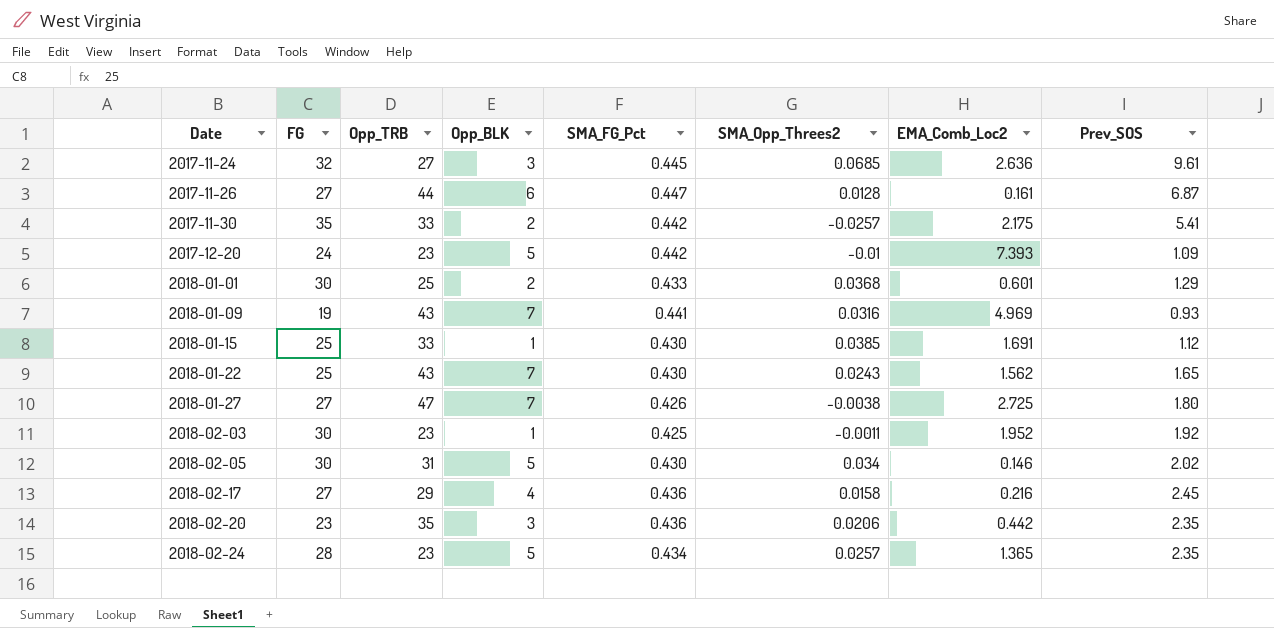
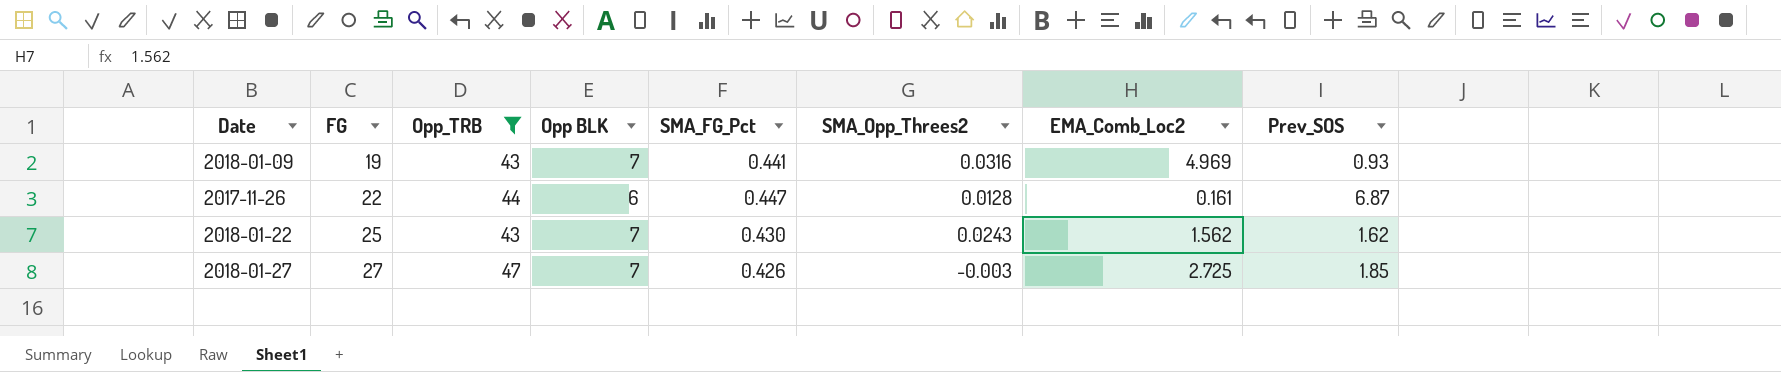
filter: none -> Opp_TRB >= 43
row order: Date ascending -> FG ascending
column name: Opp_BLK -> Opp BLK
2017-11-26 | FG: 27 -> 22
2018-01-22 | Prev_SOS: 1.65 -> 1.62
2018-01-27 | SMA_Opp_Threes2: -0.0038 -> -0.003
2018-01-27 | Prev_SOS: 1.80 -> 1.85

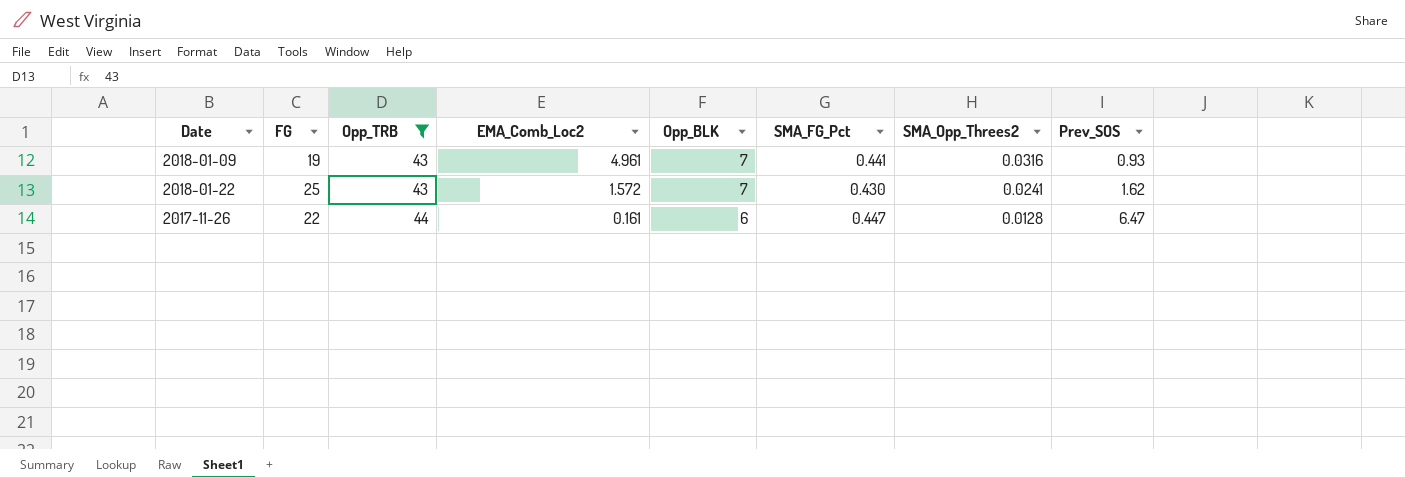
row order: FG ascending -> Opp_TRB ascending
column EMA_Comb_Loc2 | position: 7 -> 4
column name: Opp BLK -> Opp_BLK
row 2018-01-27: 27 | 47 | 7 | 0.426 | -0.003 | 2.725 | 1.85 -> none
2018-01-09 | EMA_Comb_Loc2: 4.969 -> 4.961
2018-01-22 | EMA_Comb_Loc2: 1.562 -> 1.572
2018-01-22 | SMA_Opp_Threes2: 0.0243 -> 0.0241
2017-11-26 | Prev_SOS: 6.87 -> 6.47

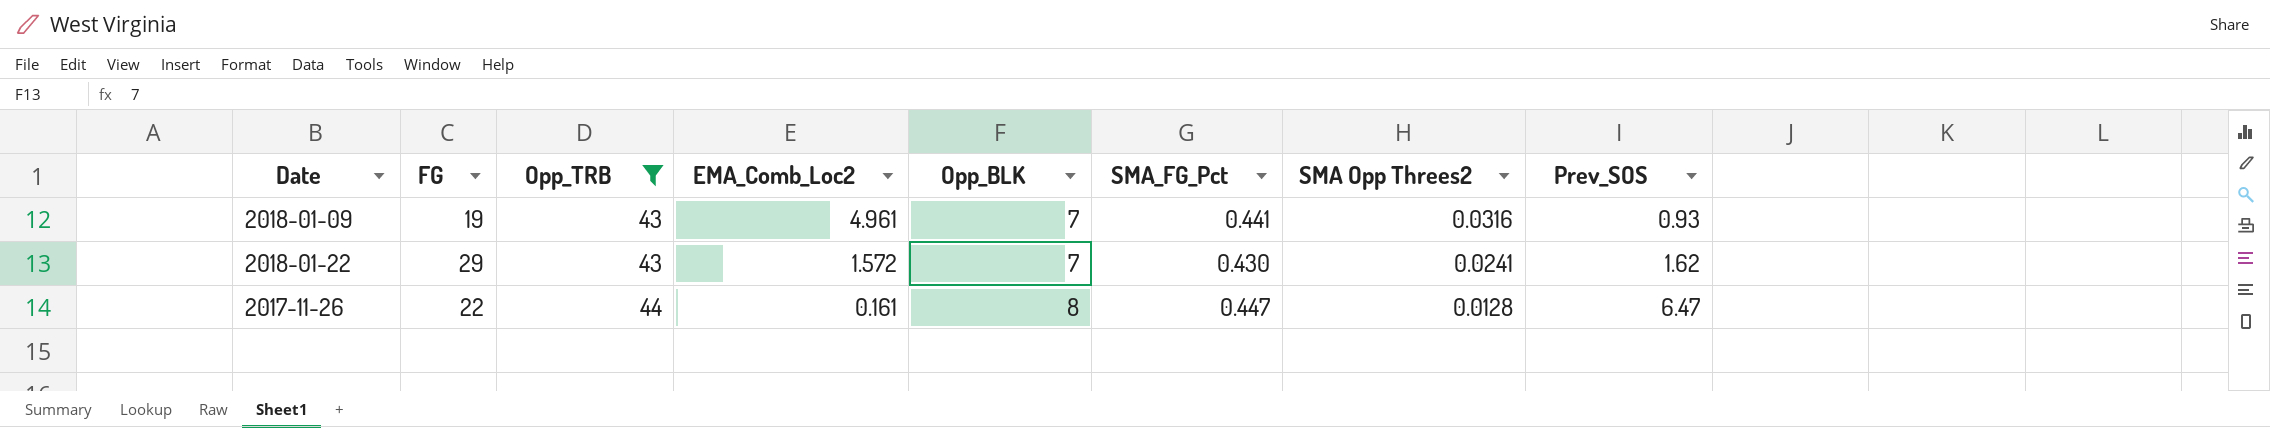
column name: SMA_Opp_Threes2 -> SMA Opp Threes2
2018-01-22 | FG: 25 -> 29
2017-11-26 | Opp_BLK: 6 -> 8

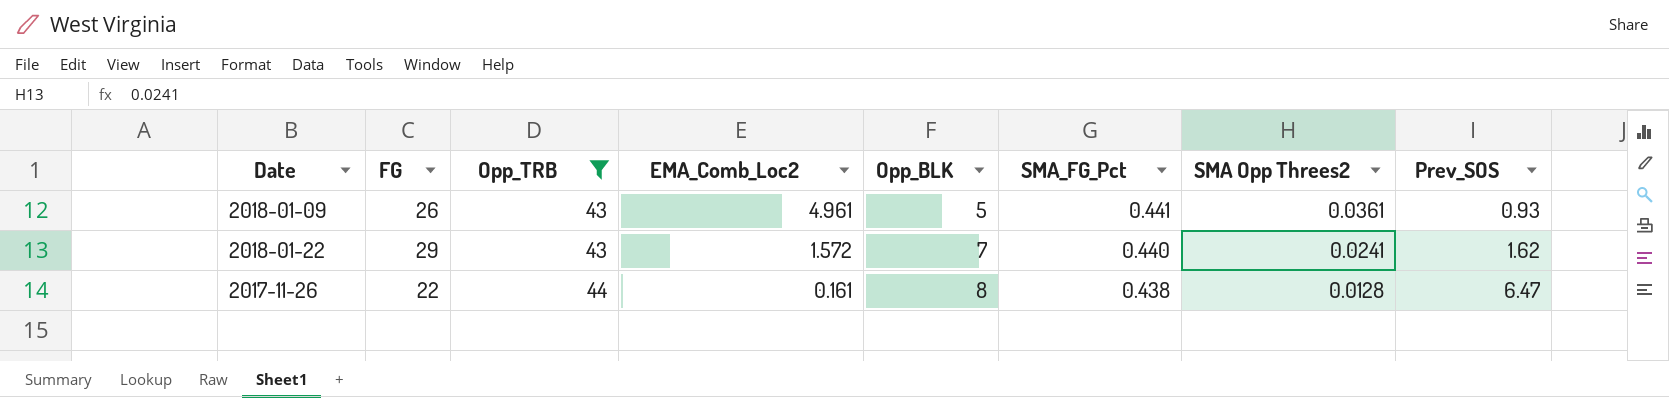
2018-01-09 | FG: 19 -> 26
2018-01-09 | Opp_BLK: 7 -> 5
2018-01-09 | SMA Opp Threes2: 0.0316 -> 0.0361
2018-01-22 | SMA_FG_Pct: 0.430 -> 0.440
2017-11-26 | SMA_FG_Pct: 0.447 -> 0.438

